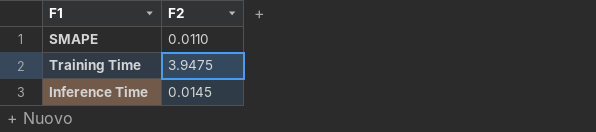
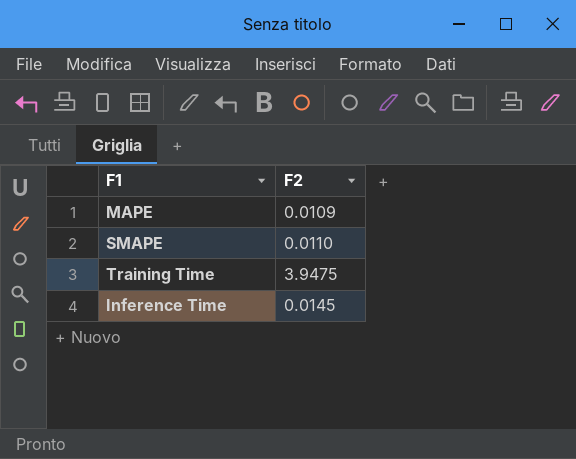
row MAPE: none -> 0.0109

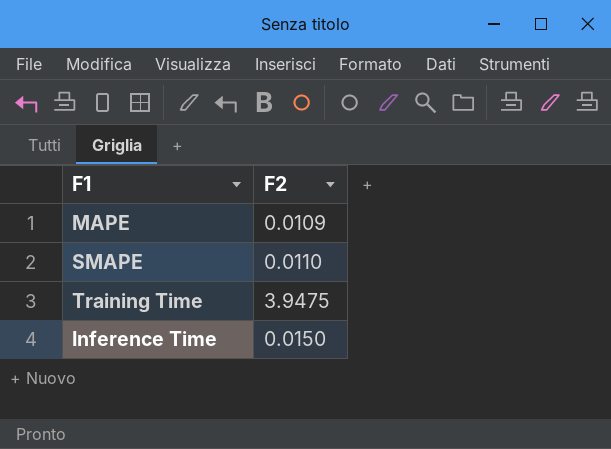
Inference Time | F2: 0.0145 -> 0.0150

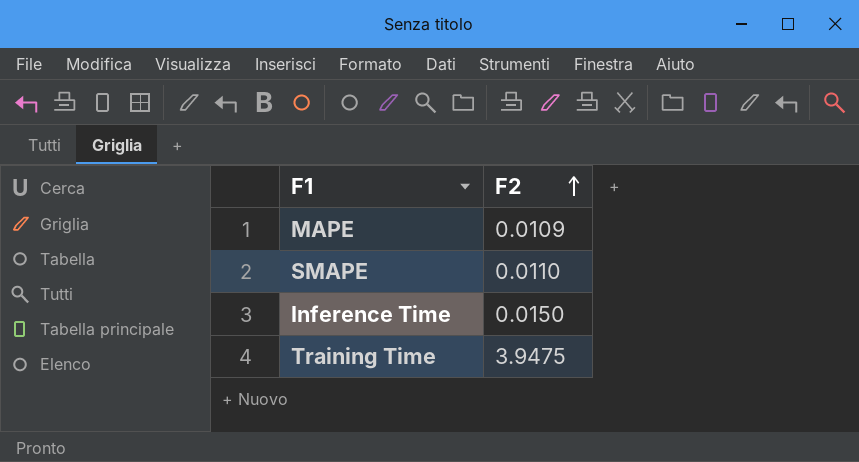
row order: none -> F2 ascending

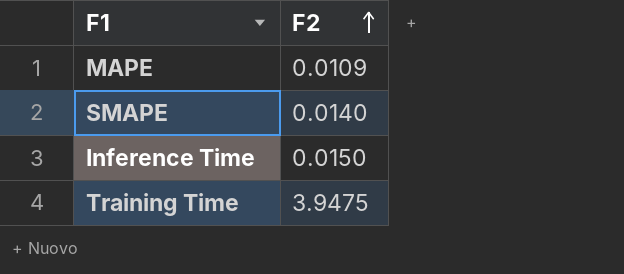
SMAPE | F2: 0.0110 -> 0.0140

